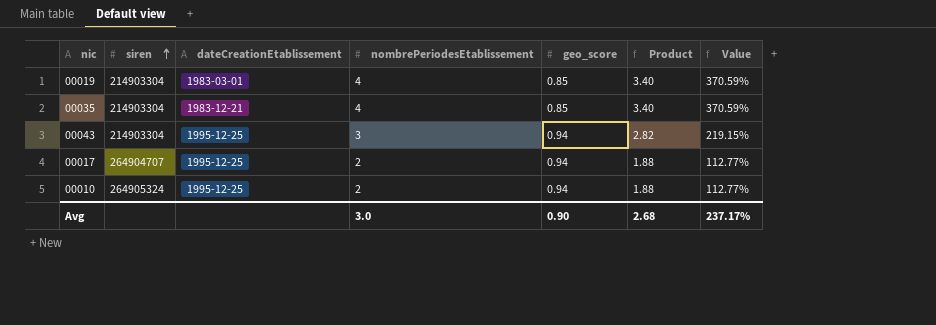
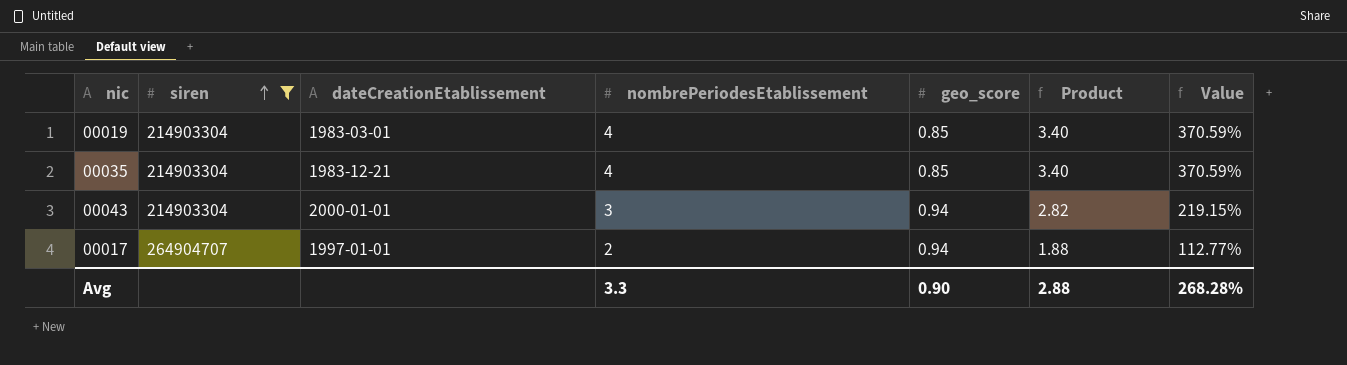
filter: none -> siren != 264905324
00043 | dateCreationEtablissement: 1995-12-25 -> 2000-01-01
00017 | dateCreationEtablissement: 1995-12-25 -> 1997-01-01
Avg | nombrePeriodesEtablissement: 3.0 -> 3.3
Avg | Product: 2.68 -> 2.88
Avg | Value: 237.17% -> 268.28%

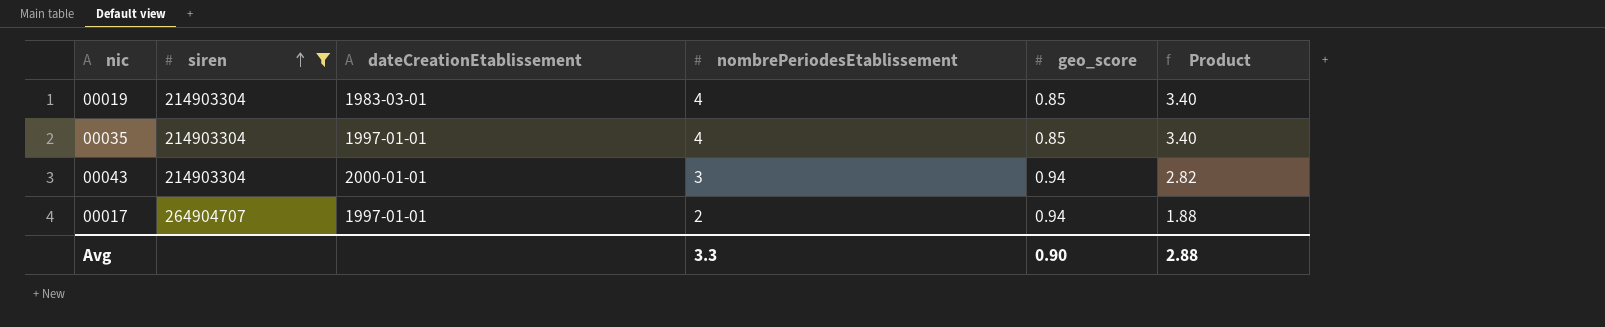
column Value | formula: ([nombrePeriodesEtablissement] - [geo_score]) / [geo_score] -> none
00035 | dateCreationEtablissement: 1983-12-21 -> 1997-01-01

